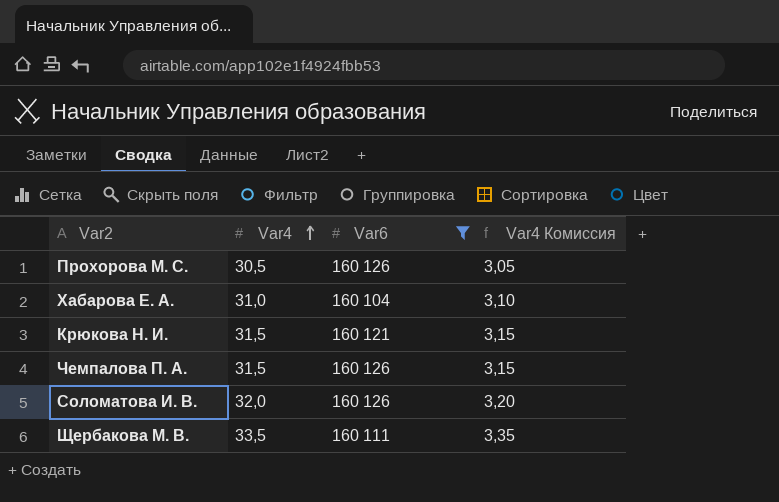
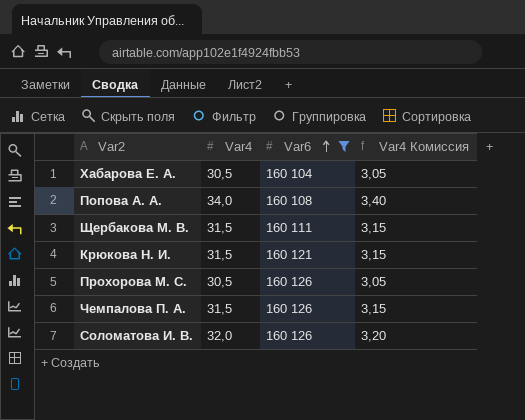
row order: Var4 ascending -> Var6 ascending
Хабарова Е. А. | Var4: 31,0 -> 30,5
Хабарова Е. А. | Var4 Комиссия: 3,10 -> 3,05
row Попова А. А.: none -> 34,0 | 160 108 | 3,40
Щербакова М. В. | Var4: 33,5 -> 31,5
Щербакова М. В. | Var4 Комиссия: 3,35 -> 3,15

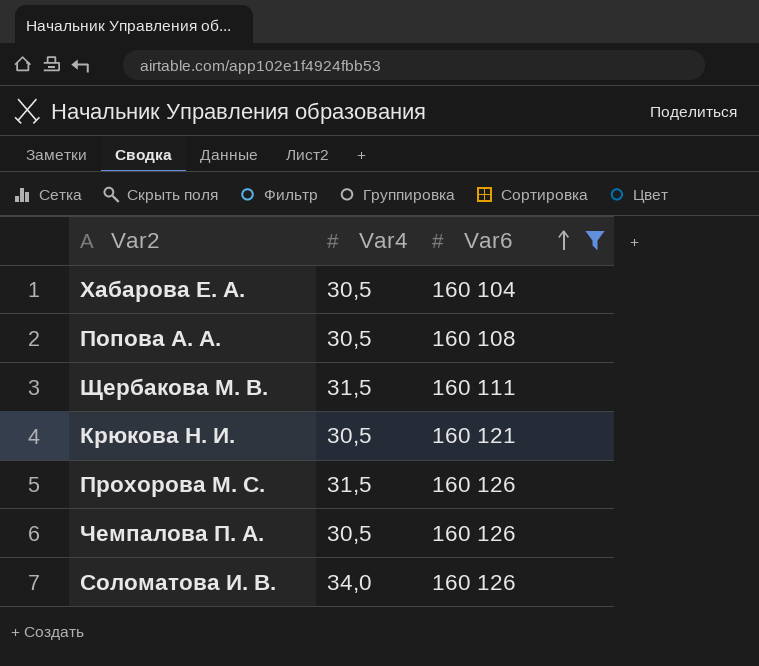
column Var4 Комиссия | formula: [Var4] * 0,1 -> none
Попова А. А. | Var4: 34,0 -> 30,5
Крюкова Н. И. | Var4: 31,5 -> 30,5
Прохорова М. С. | Var4: 30,5 -> 31,5
Чемпалова П. А. | Var4: 31,5 -> 30,5
Соломатова И. В. | Var4: 32,0 -> 34,0

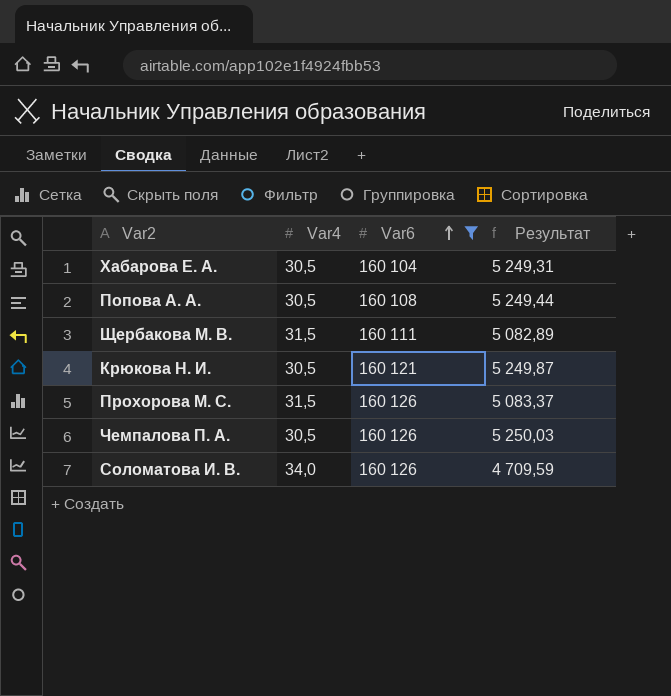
column Результат | formula: none -> [Var6] / [Var4]

